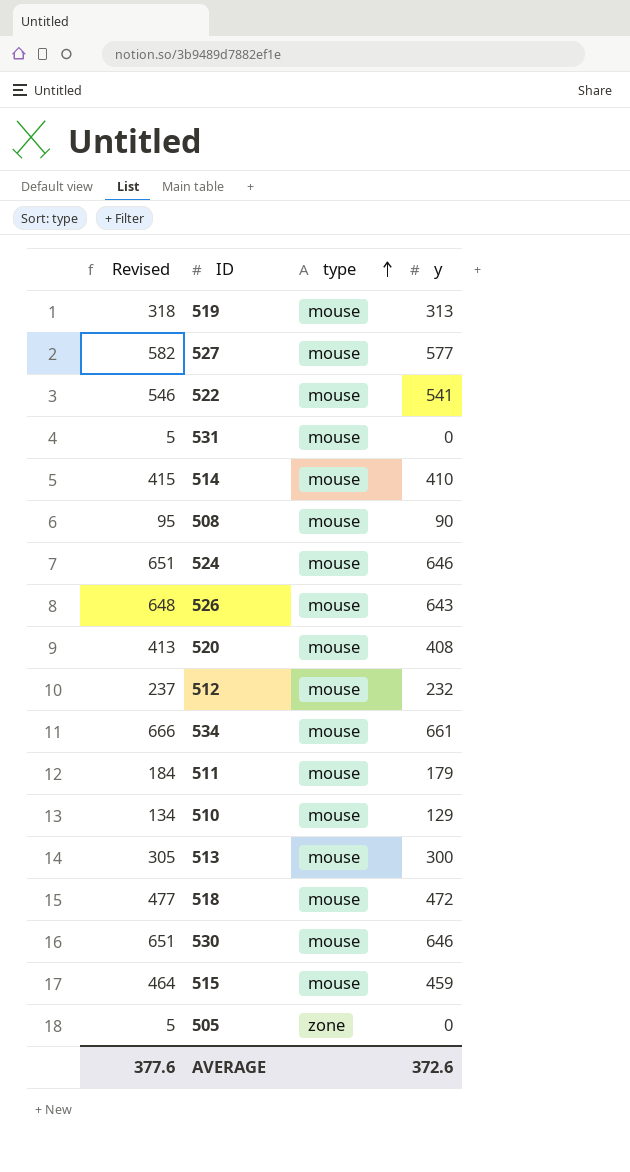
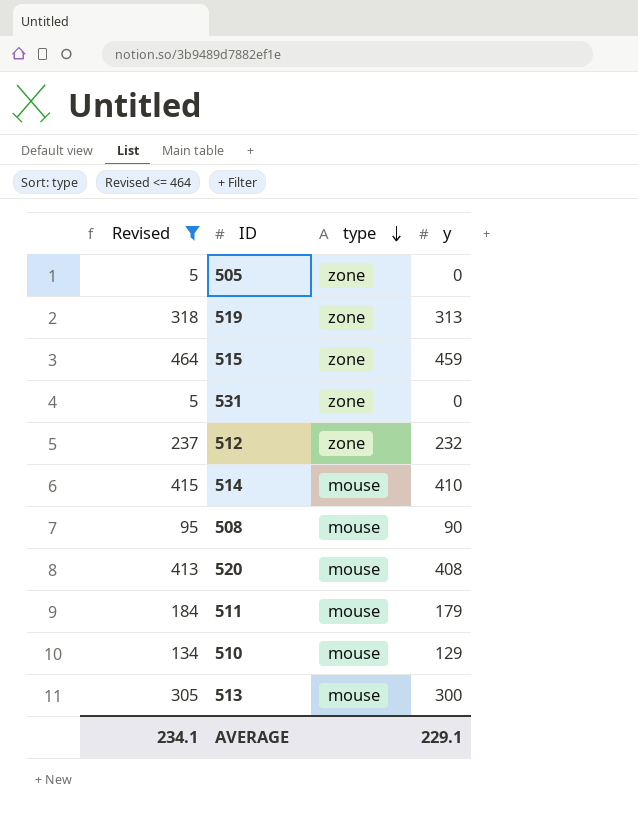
filter: none -> Revised <= 464
row order: type ascending -> type descending
519 | type: mouse -> zone
515 | type: mouse -> zone
531 | type: mouse -> zone
512 | type: mouse -> zone
AVERAGE | Revised: 377.6 -> 234.1
AVERAGE | y: 372.6 -> 229.1

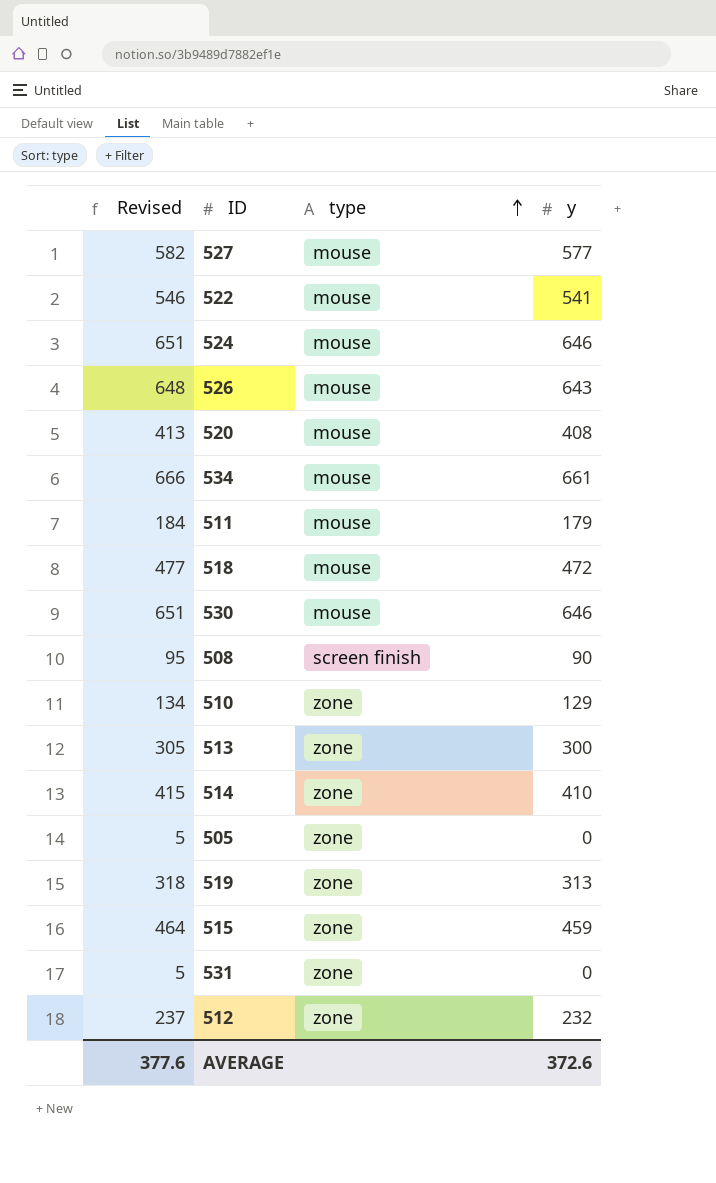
filter: Revised <= 464 -> none
row order: type descending -> type ascending
508 | type: mouse -> screen finish
510 | type: mouse -> zone
513 | type: mouse -> zone
514 | type: mouse -> zone
AVERAGE | Revised: 234.1 -> 377.6
AVERAGE | y: 229.1 -> 372.6

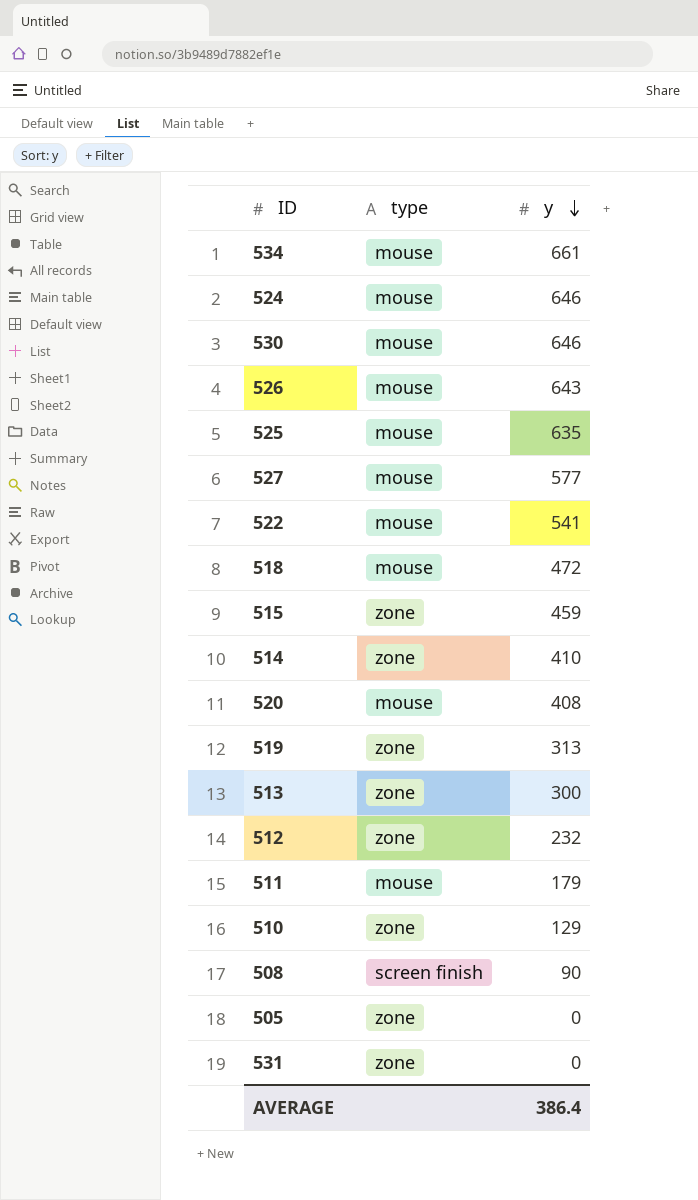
row order: type ascending -> y descending
column Revised | formula: [y] + 5 -> none
row 525: none -> mouse | 635
AVERAGE | y: 372.6 -> 386.4

